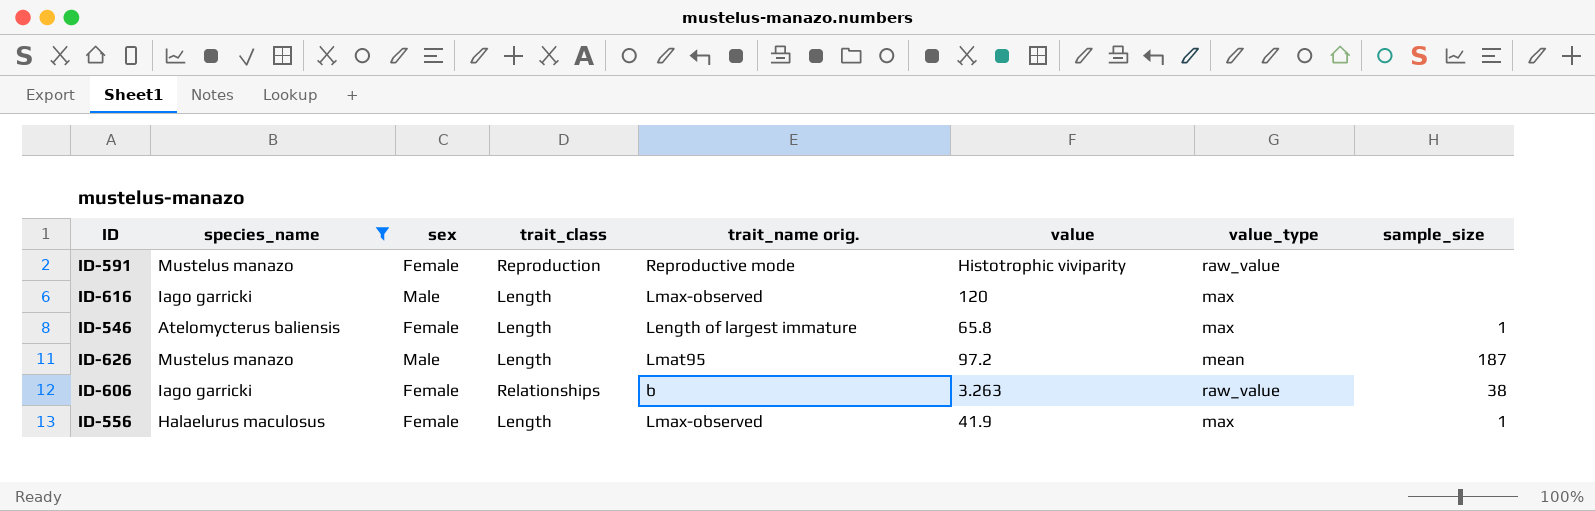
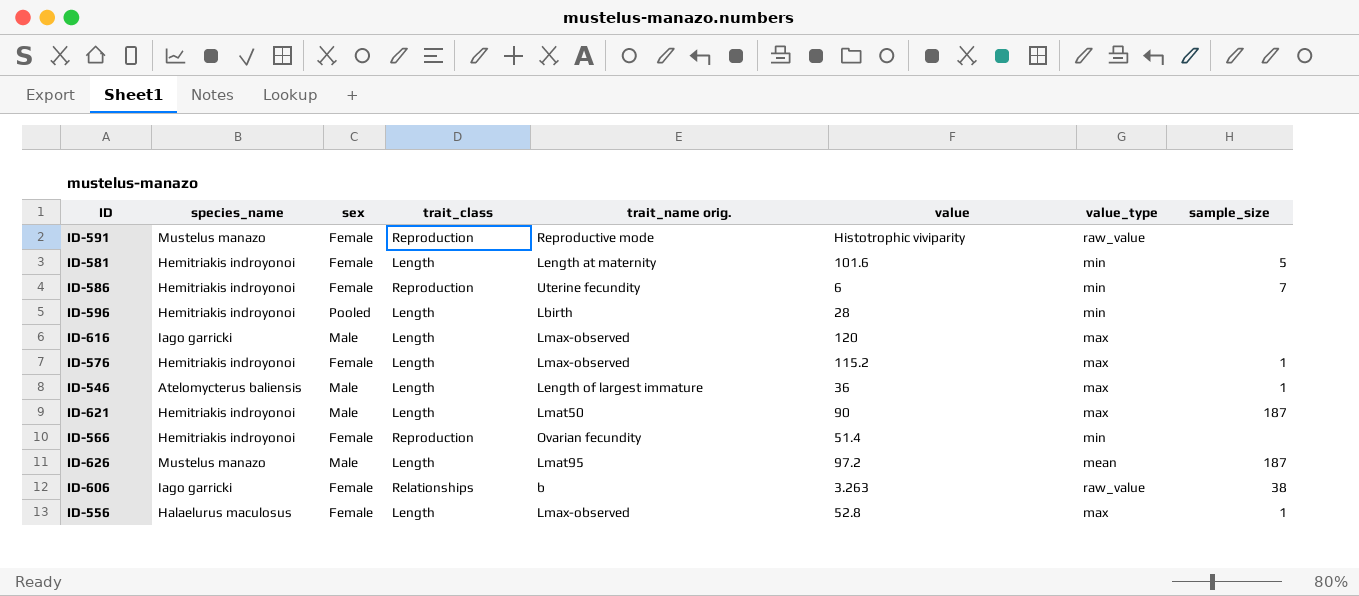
filter: species_name != Hemitriakis indroyonoi -> none
ID-546 | sex: Female -> Male
ID-546 | value: 65.8 -> 36
ID-556 | value: 41.9 -> 52.8

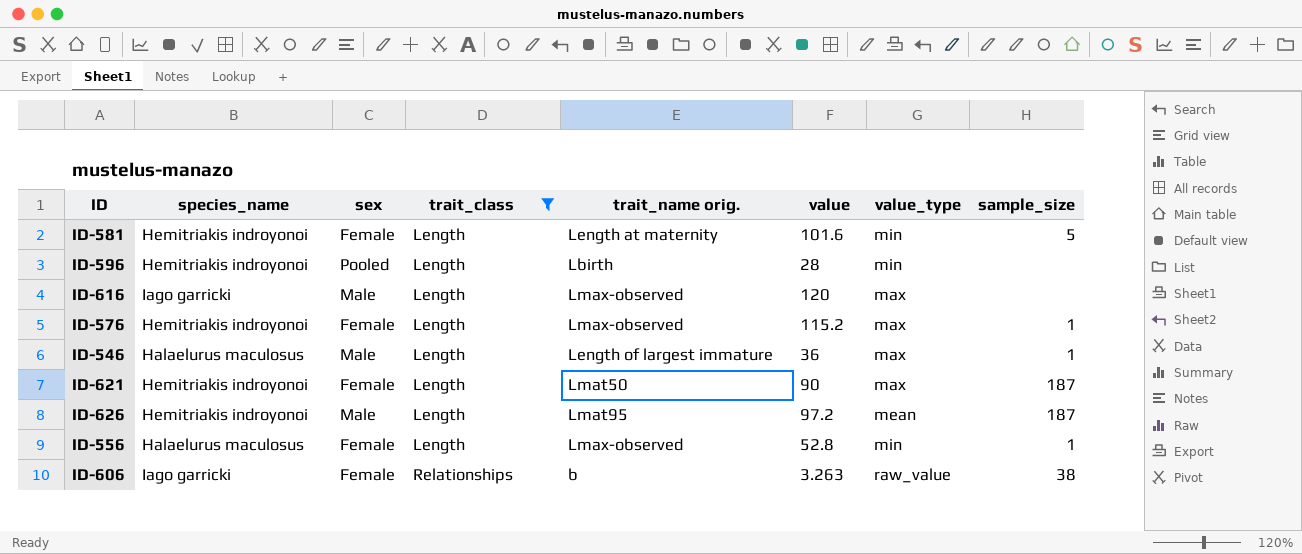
filter: none -> trait_class != Reproduction
row order: none -> trait_class ascending
ID-546 | species_name: Atelomycterus baliensis -> Halaelurus maculosus
ID-621 | sex: Male -> Female
ID-626 | species_name: Mustelus manazo -> Hemitriakis indroyonoi
ID-556 | value_type: max -> min

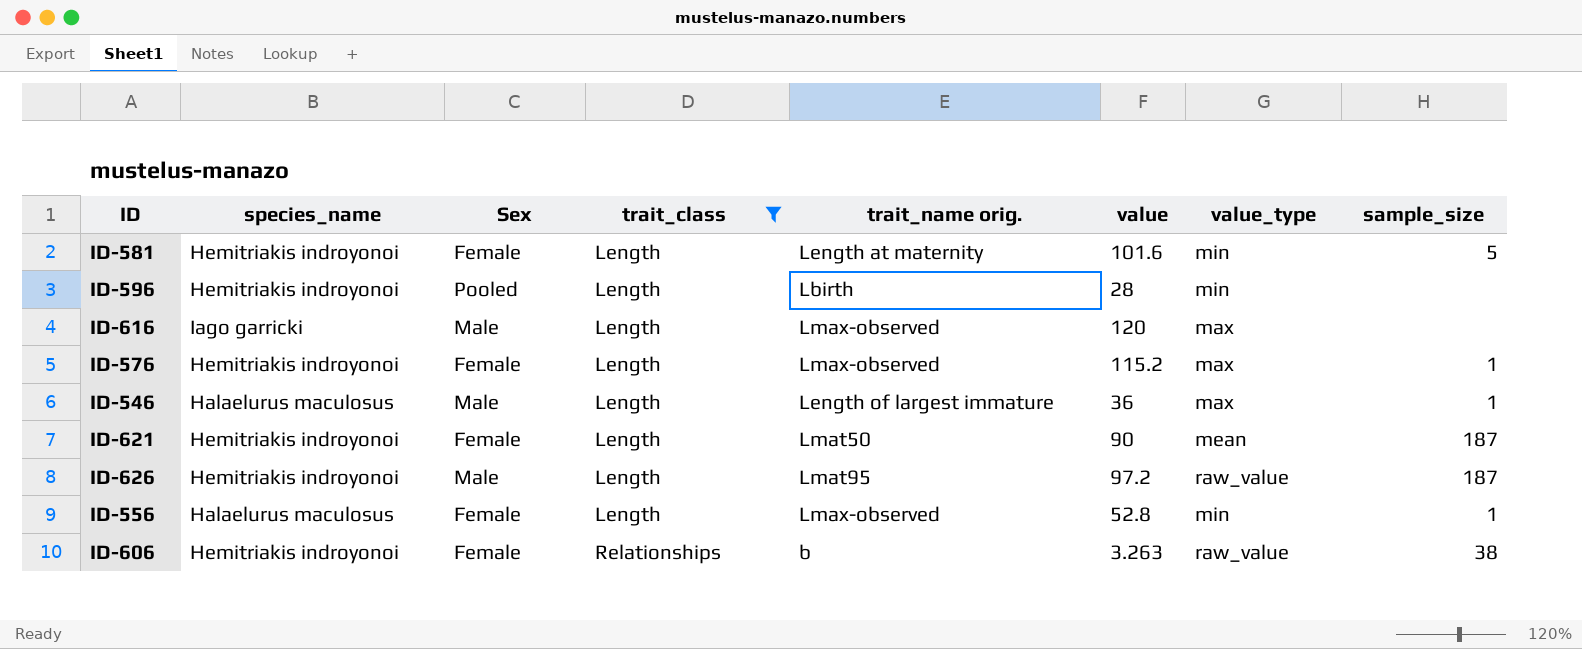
column name: sex -> Sex
ID-621 | value_type: max -> mean
ID-626 | value_type: mean -> raw_value
ID-606 | species_name: Iago garricki -> Hemitriakis indroyonoi

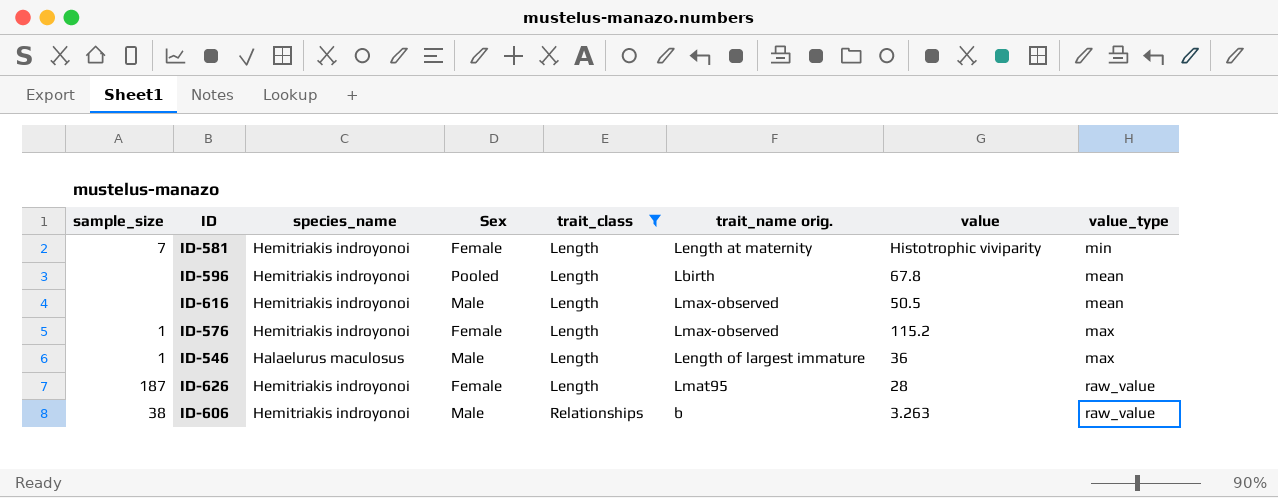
column sample_size | position: 8 -> 1
row ID-621: Hemitriakis indroyonoi | Female | Length | Lmat50 | 90 | mean | 187 -> none
row ID-556: Halaelurus maculosus | Female | Length | Lmax-observed | 52.8 | min | 1 -> none
ID-581 | sample_size: 5 -> 7
ID-581 | value: 101.6 -> Histotrophic viviparity
ID-596 | value: 28 -> 67.8
ID-596 | value_type: min -> mean
ID-616 | species_name: Iago garricki -> Hemitriakis indroyonoi
ID-616 | value: 120 -> 50.5
ID-616 | value_type: max -> mean
ID-626 | Sex: Male -> Female
ID-626 | value: 97.2 -> 28
ID-606 | Sex: Female -> Male

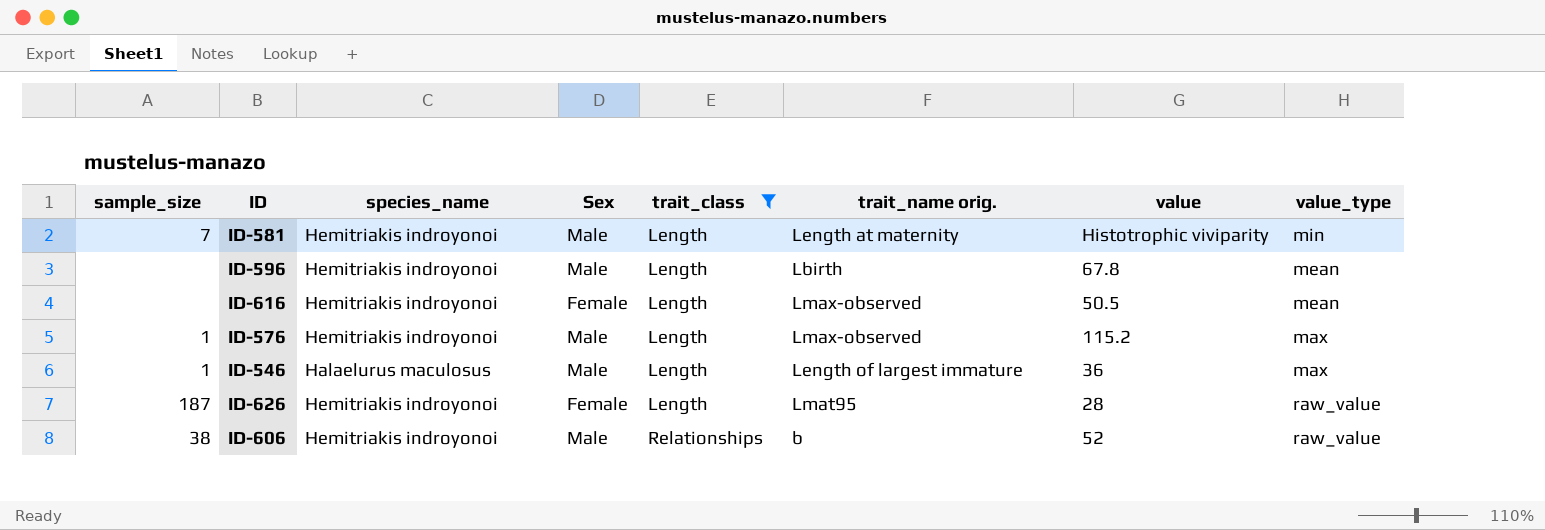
ID-581 | Sex: Female -> Male
ID-596 | Sex: Pooled -> Male
ID-616 | Sex: Male -> Female
ID-576 | Sex: Female -> Male
ID-606 | value: 3.263 -> 52

